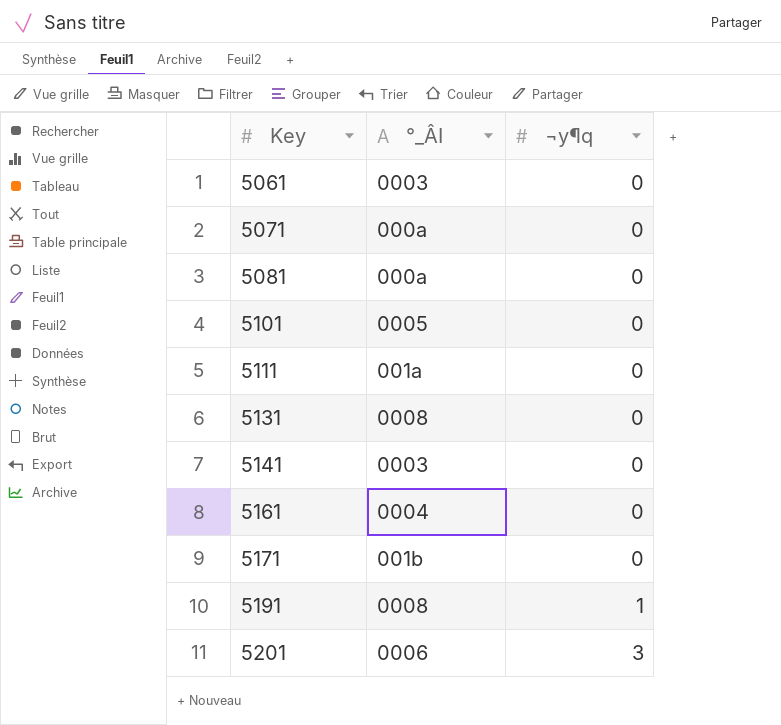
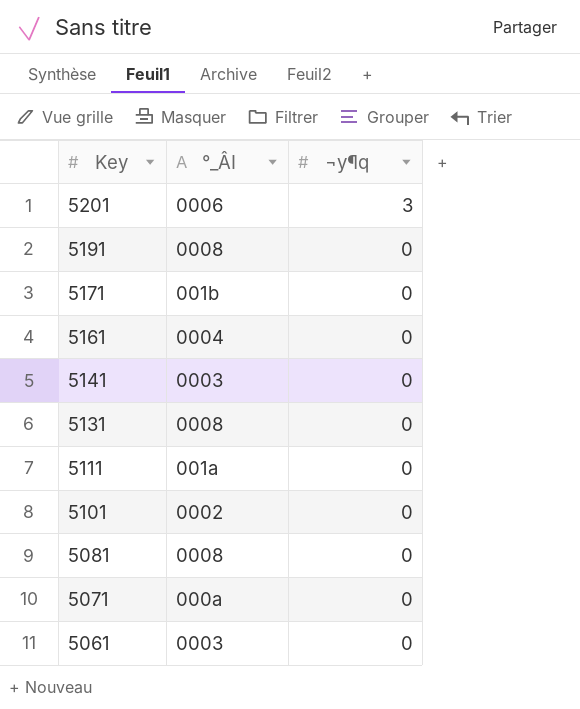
row order: Key ascending -> Key descending
5191 | ¬y¶q: 1 -> 0
5101 | °_ÂI: 0005 -> 0002
5081 | °_ÂI: 000a -> 0008

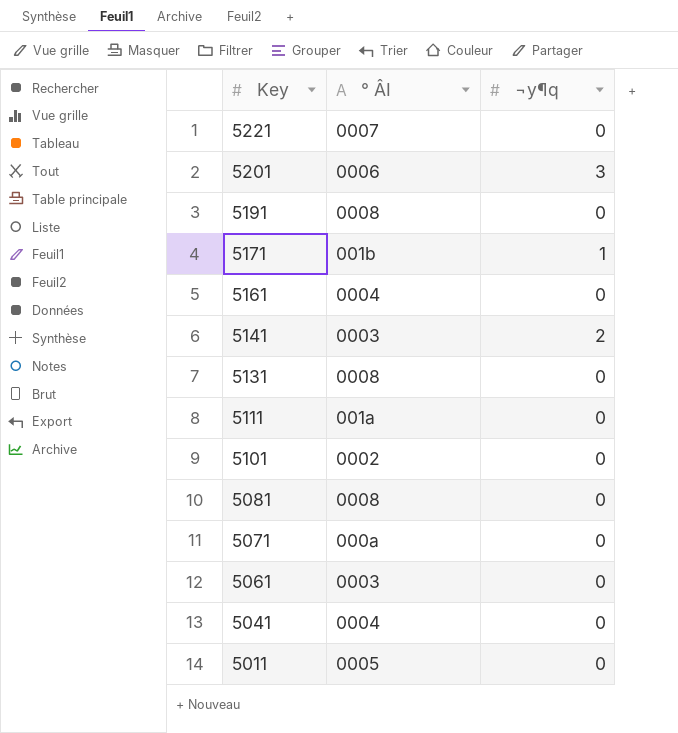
column name: °_ÂI -> ° ÂI
row 5221: none -> 0007 | 0
5171 | ¬y¶q: 0 -> 1
5141 | ¬y¶q: 0 -> 2
row 5041: none -> 0004 | 0
row 5011: none -> 0005 | 0

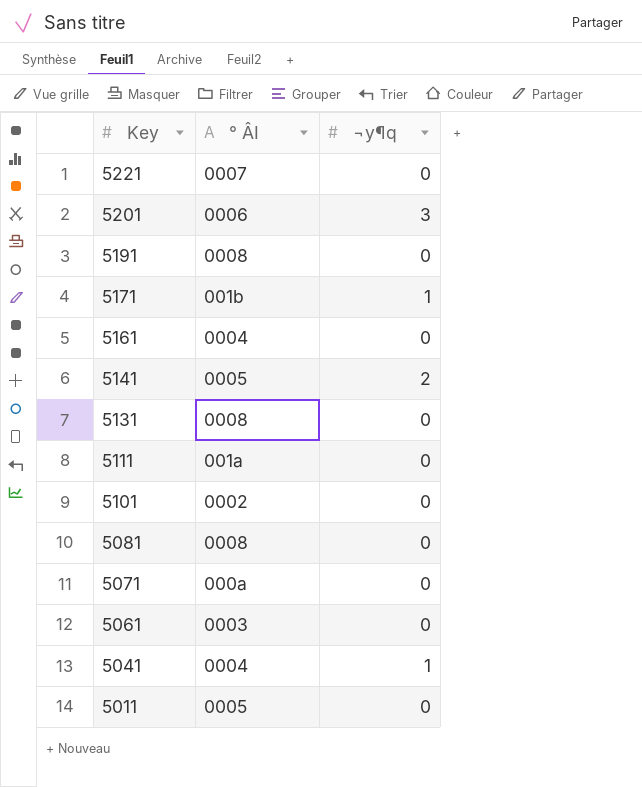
5141 | ° ÂI: 0003 -> 0005
5041 | ¬y¶q: 0 -> 1

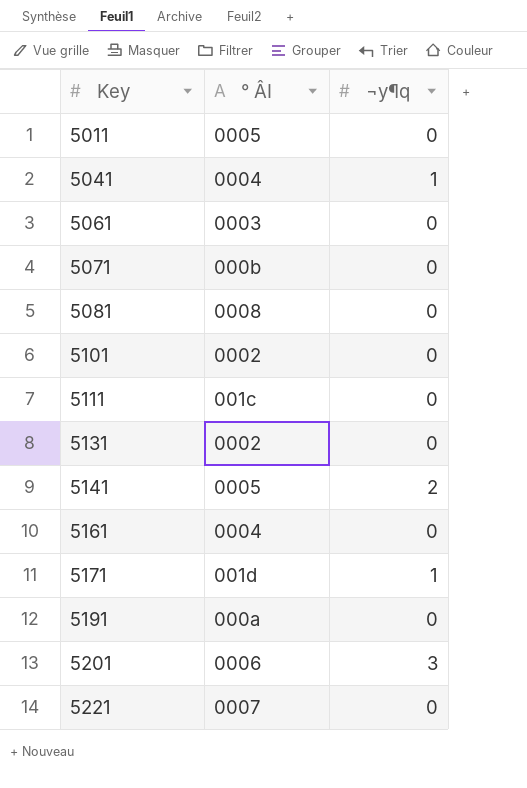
row order: Key descending -> Key ascending
5071 | ° ÂI: 000a -> 000b
5111 | ° ÂI: 001a -> 001c
5131 | ° ÂI: 0008 -> 0002
5171 | ° ÂI: 001b -> 001d
5191 | ° ÂI: 0008 -> 000a

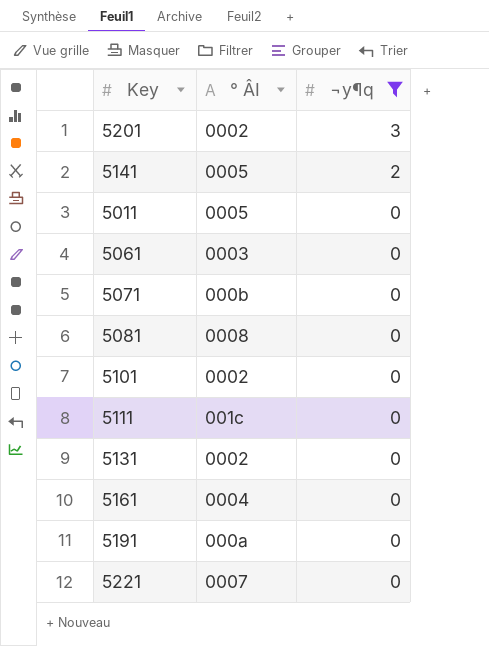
filter: none -> ¬y¶q != 1
row order: Key ascending -> ¬y¶q descending
5201 | ° ÂI: 0006 -> 0002

